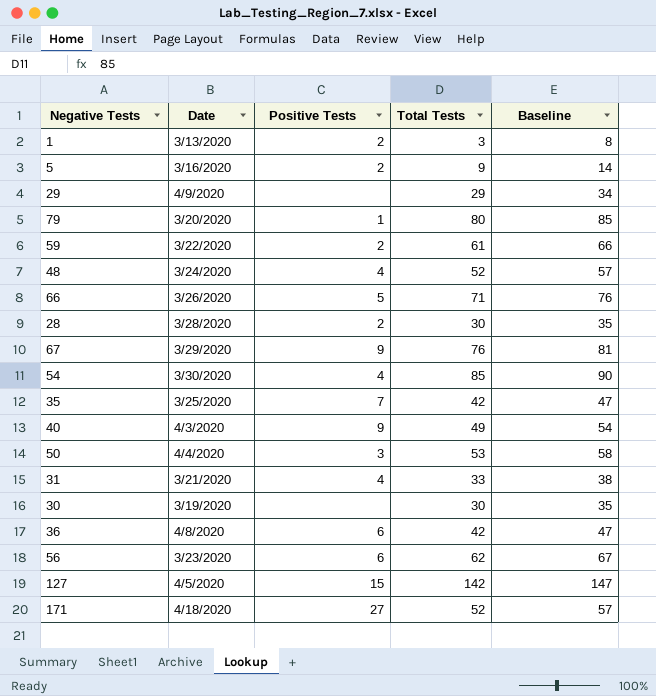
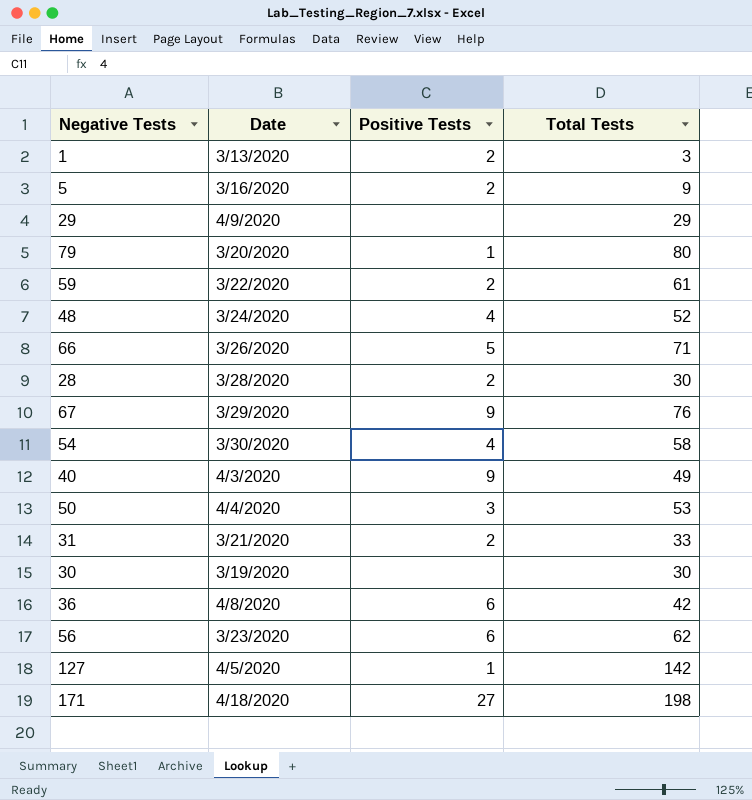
column Baseline | formula: [Total Tests] + 5 -> none
row 35: 3/25/2020 | 7 | 42 | 47 -> none
54 | Total Tests: 85 -> 58
31 | Positive Tests: 4 -> 2
127 | Positive Tests: 15 -> 1
171 | Total Tests: 52 -> 198

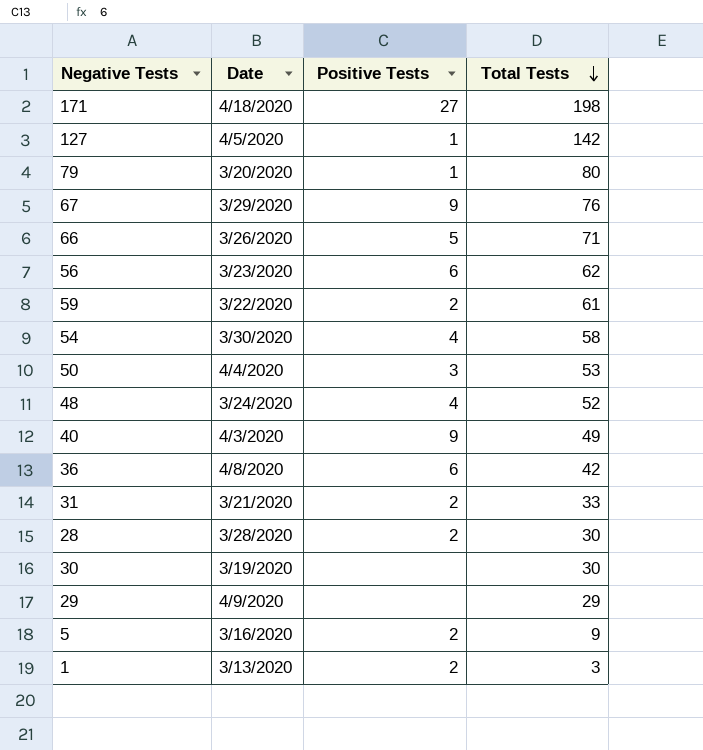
row order: none -> Total Tests descending

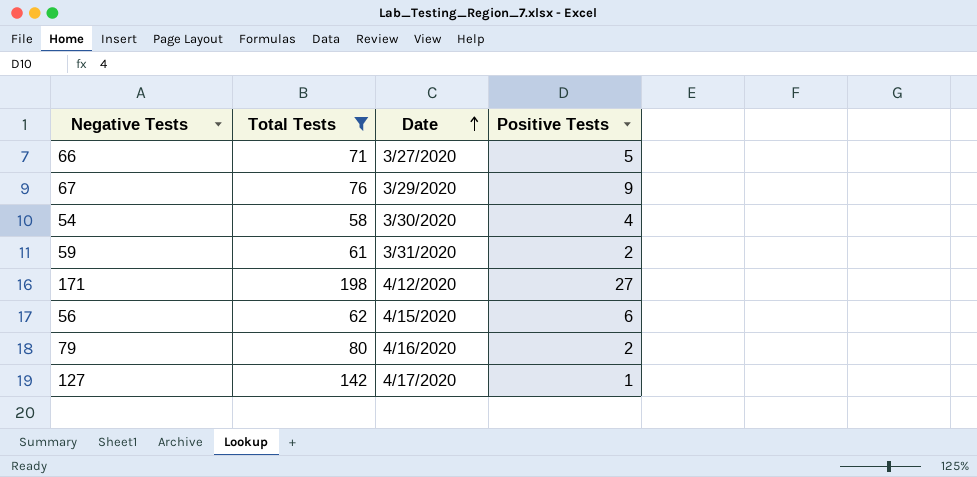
filter: none -> Total Tests >= 58
row order: Total Tests descending -> Date ascending
column Total Tests | position: 4 -> 2
66 | Date: 3/26/2020 -> 3/27/2020
59 | Date: 3/22/2020 -> 3/31/2020
171 | Date: 4/18/2020 -> 4/12/2020
56 | Date: 3/23/2020 -> 4/15/2020
79 | Date: 3/20/2020 -> 4/16/2020
79 | Positive Tests: 1 -> 2
127 | Date: 4/5/2020 -> 4/17/2020

